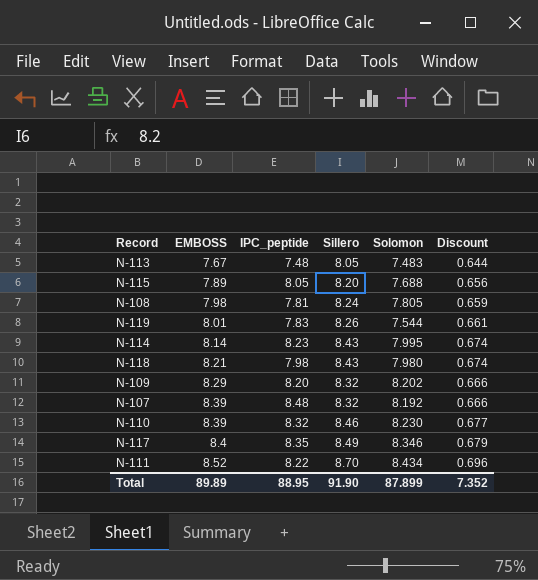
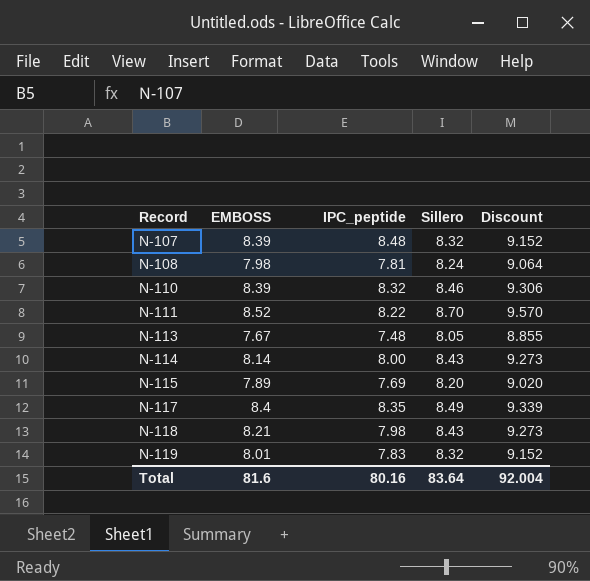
row order: EMBOSS ascending -> Record ascending
column Solomon | position: 5 -> none
column Discount | formula: [Sillero] * 0.08 -> [Sillero] * 1.1
row N-109: 8.29 | 8.20 | 8.32 | 8.202 | 0.666 -> none
N-114 | IPC_peptide: 8.23 -> 8.00
N-115 | IPC_peptide: 8.05 -> 7.69
N-119 | Sillero: 8.26 -> 8.32
Total | EMBOSS: 89.89 -> 81.6
Total | IPC_peptide: 88.95 -> 80.16
Total | Sillero: 91.90 -> 83.64
Total | Discount: 7.352 -> 92.004

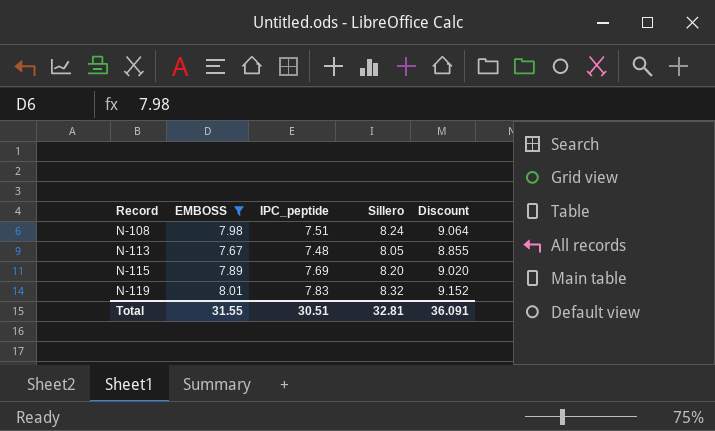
filter: none -> EMBOSS <= 8.01
N-108 | IPC_peptide: 7.81 -> 7.51
Total | EMBOSS: 81.6 -> 31.55
Total | IPC_peptide: 80.16 -> 30.51
Total | Sillero: 83.64 -> 32.81
Total | Discount: 92.004 -> 36.091

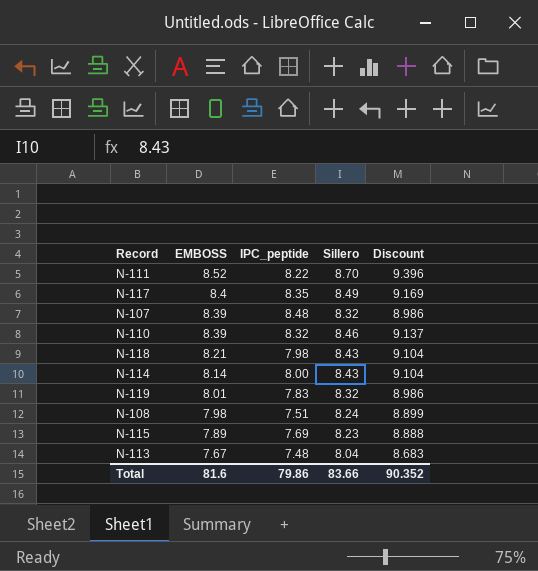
filter: EMBOSS <= 8.01 -> none
row order: Record ascending -> EMBOSS descending
column Discount | formula: [Sillero] * 1.1 -> [Sillero] * 1.08
N-115 | Sillero: 8.20 -> 8.23
N-113 | Sillero: 8.05 -> 8.04
Total | EMBOSS: 31.55 -> 81.6
Total | IPC_peptide: 30.51 -> 79.86
Total | Sillero: 32.81 -> 83.66
Total | Discount: 36.091 -> 90.352

